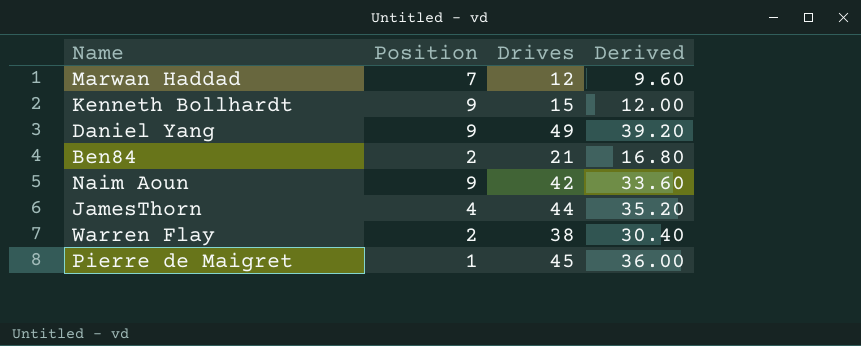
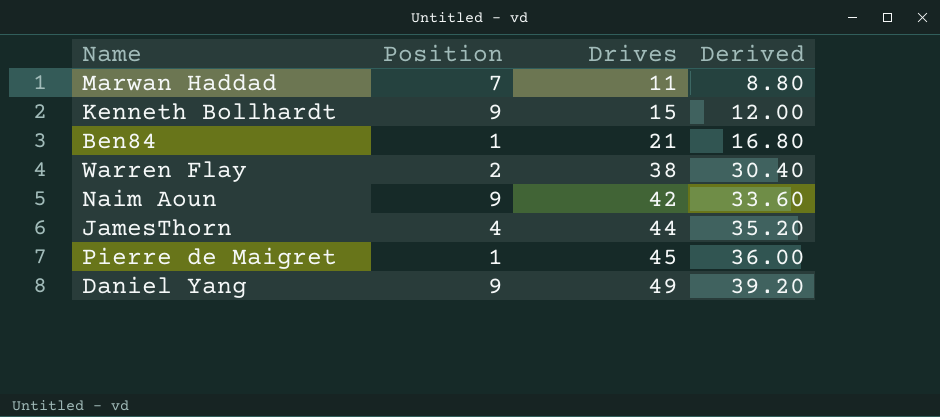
row order: none -> Drives ascending
Marwan Haddad | Drives: 12 -> 11
Marwan Haddad | Derived: 9.60 -> 8.80
Ben84 | Position: 2 -> 1

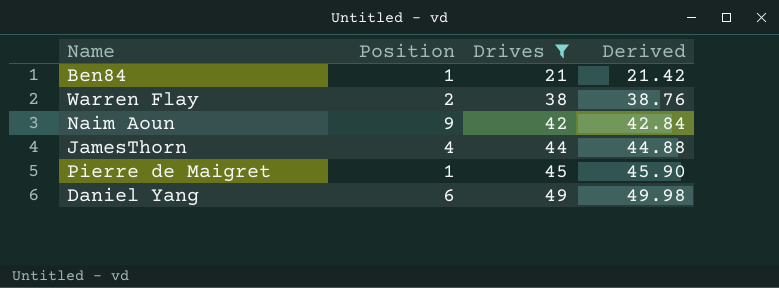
filter: none -> Drives >= 21
column Derived | formula: [Drives] * 0.8 -> [Drives] * 1.02
Daniel Yang | Position: 9 -> 6

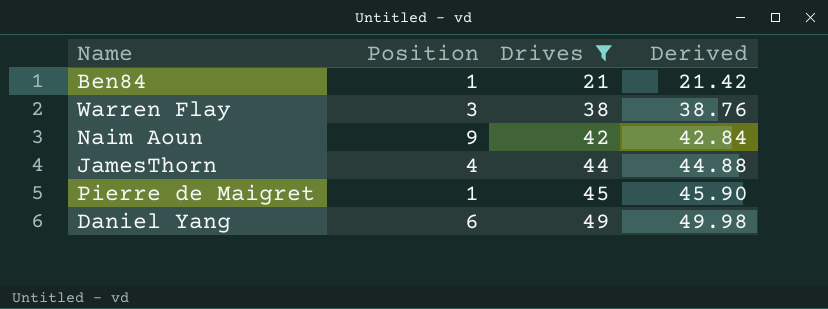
Warren Flay | Position: 2 -> 3

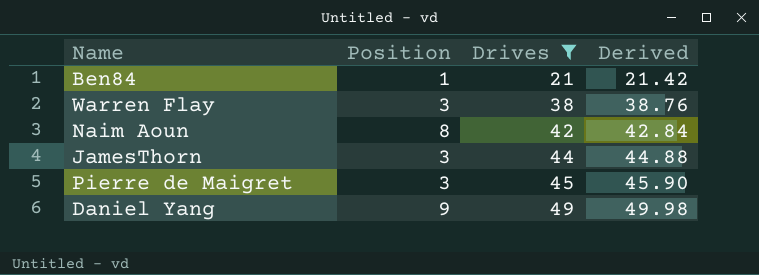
Naim Aoun | Position: 9 -> 8
JamesThorn | Position: 4 -> 3
Pierre de Maigret | Position: 1 -> 3
Daniel Yang | Position: 6 -> 9

